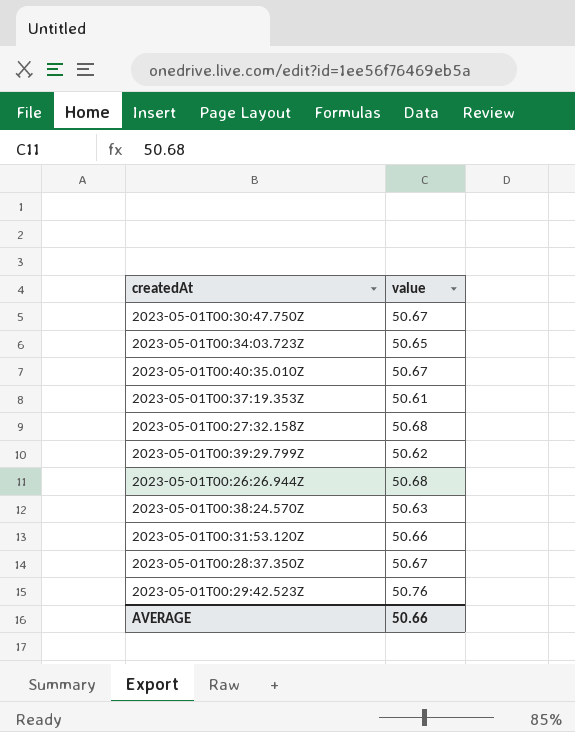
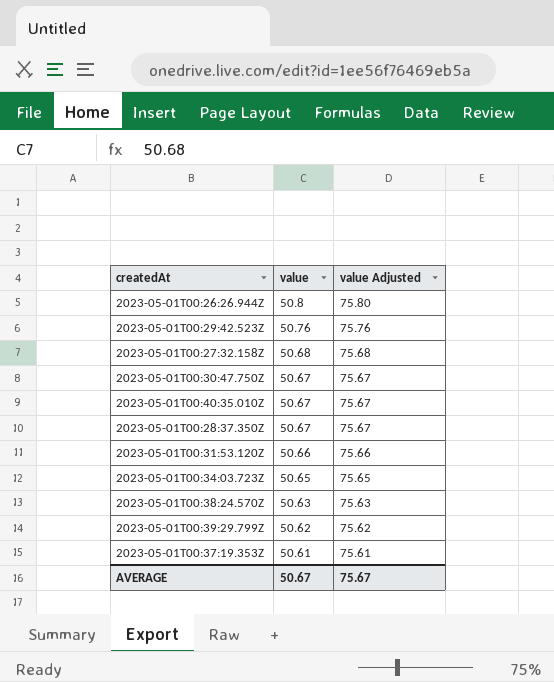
row order: none -> value descending
column value Adjusted | formula: none -> [value] + 25
2023-05-01T00:26:26.944Z | value: 50.68 -> 50.8
AVERAGE | value: 50.66 -> 50.67

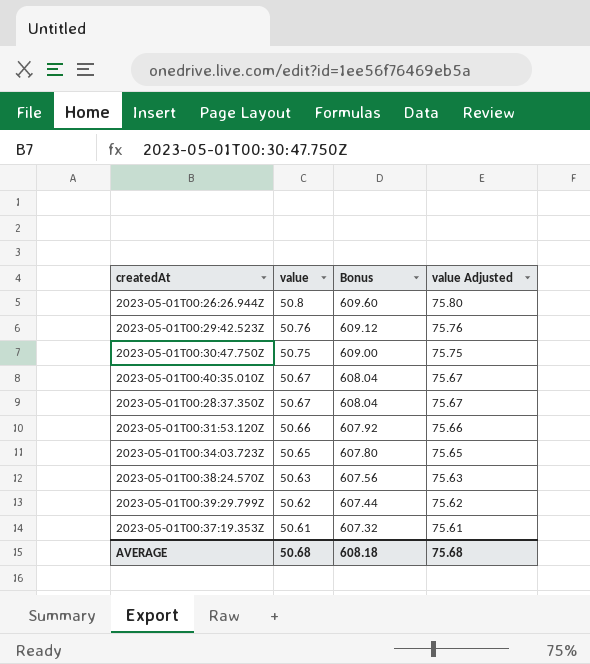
column Bonus | formula: none -> [value] * 12
row 2023-05-01T00:27:32.158Z: 50.68 | 75.68 -> none
2023-05-01T00:30:47.750Z | value: 50.67 -> 50.75
2023-05-01T00:30:47.750Z | value Adjusted: 75.67 -> 75.75
AVERAGE | value: 50.67 -> 50.68
AVERAGE | value Adjusted: 75.67 -> 75.68

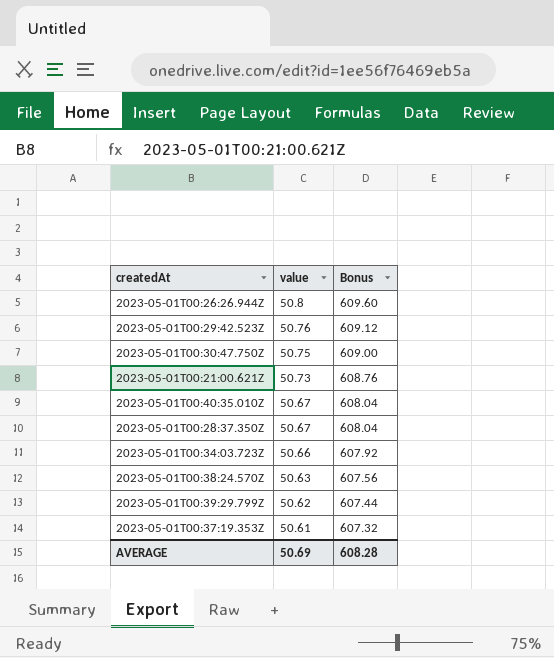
column value Adjusted | formula: [value] + 25 -> none
row 2023-05-01T00:31:53.120Z: 50.66 | 607.92 | 75.66 -> none
row 2023-05-01T00:21:00.621Z: none -> 50.73 | 608.76
2023-05-01T00:34:03.723Z | value: 50.65 -> 50.66
2023-05-01T00:34:03.723Z | Bonus: 607.80 -> 607.92
AVERAGE | value: 50.68 -> 50.69
AVERAGE | Bonus: 608.18 -> 608.28

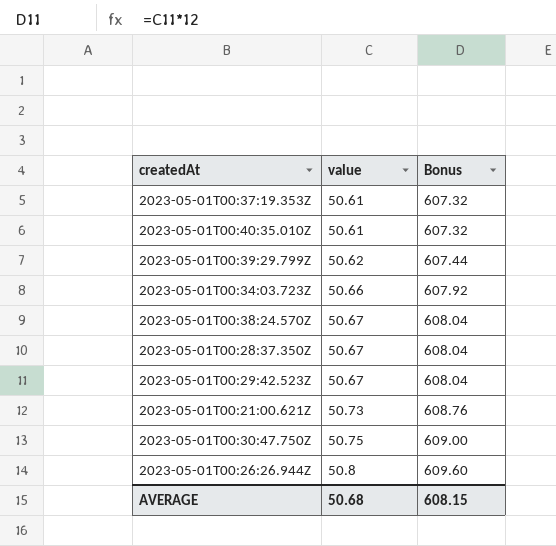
row order: value descending -> value ascending
2023-05-01T00:40:35.010Z | value: 50.67 -> 50.61
2023-05-01T00:40:35.010Z | Bonus: 608.04 -> 607.32
2023-05-01T00:38:24.570Z | value: 50.63 -> 50.67
2023-05-01T00:38:24.570Z | Bonus: 607.56 -> 608.04
2023-05-01T00:29:42.523Z | value: 50.76 -> 50.67
2023-05-01T00:29:42.523Z | Bonus: 609.12 -> 608.04
AVERAGE | value: 50.69 -> 50.68
AVERAGE | Bonus: 608.28 -> 608.15

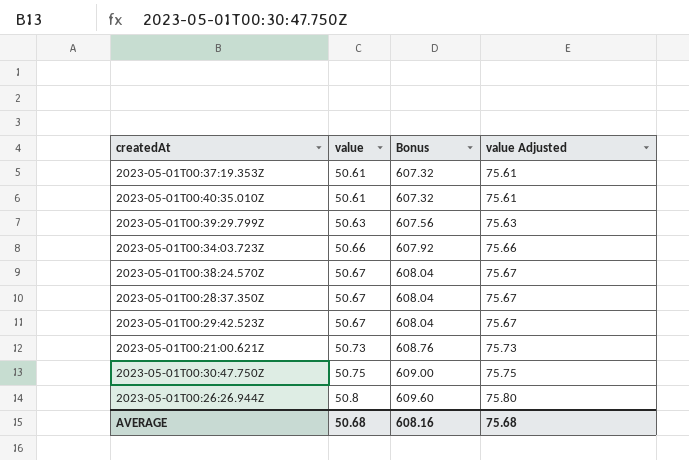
column value Adjusted | formula: none -> [value] + 25
2023-05-01T00:39:29.799Z | value: 50.62 -> 50.63
2023-05-01T00:39:29.799Z | Bonus: 607.44 -> 607.56
AVERAGE | Bonus: 608.15 -> 608.16

